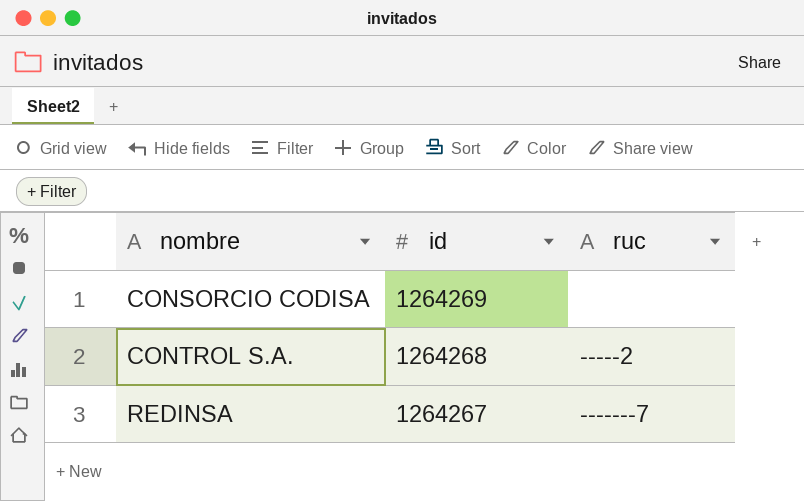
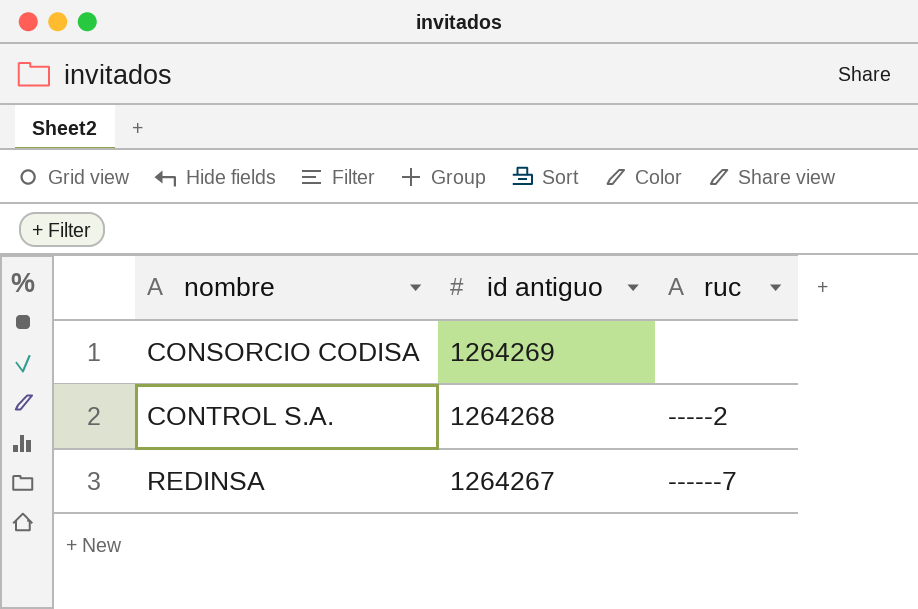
column name: id -> id antiguo
REDINSA | ruc: -------7 -> ------7

